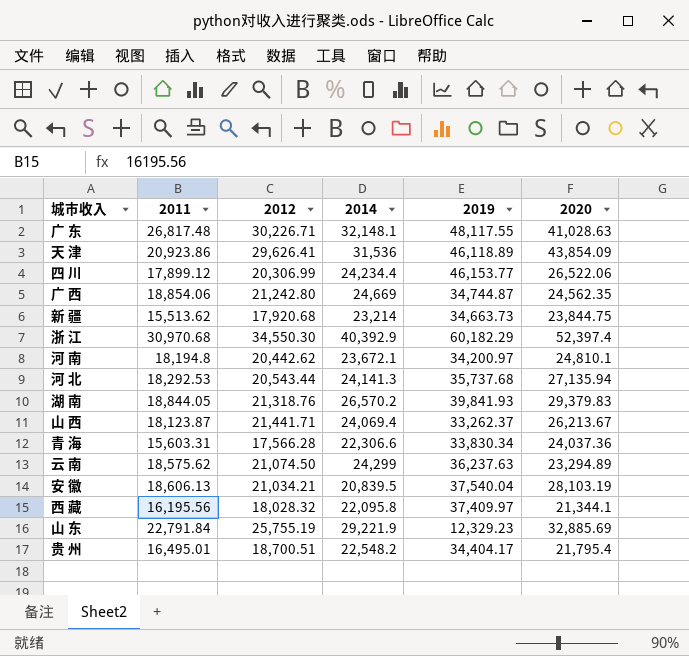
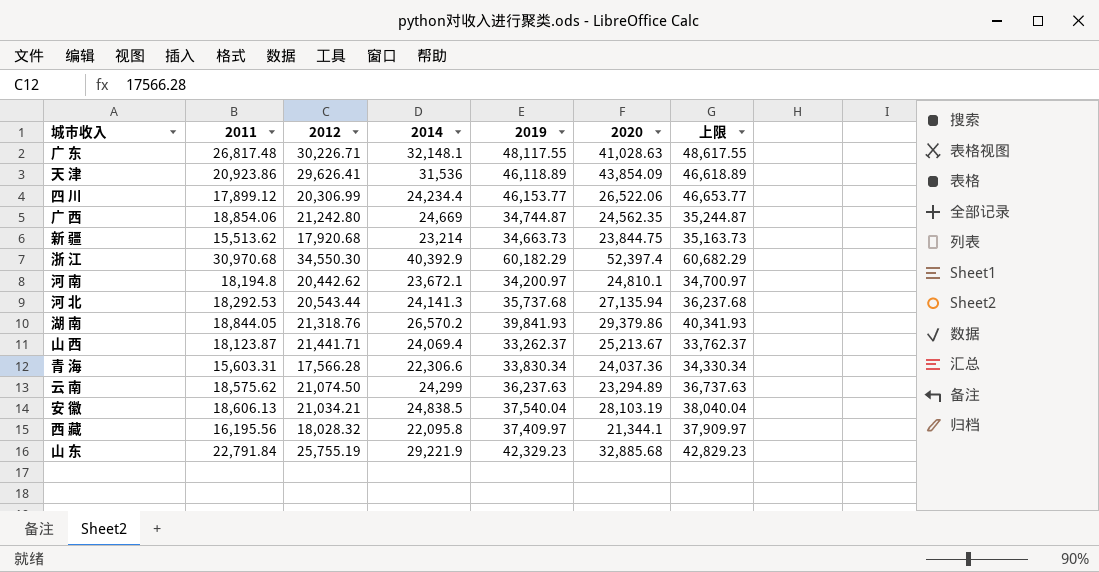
column 上限 | formula: none -> [2019] + 500
row 贵 州: 16,495.01 | 18,700.51 | 22,548.2 | 34,404.17 | 21,795.4 -> none
湖 南 | 2020: 29,379.83 -> 29,379.86
山 西 | 2020: 26,213.67 -> 25,213.67
安 徽 | 2014: 20,839.5 -> 24,838.5
山 东 | 2019: 12,329.23 -> 42,329.23
山 东 | 2020: 32,885.69 -> 32,885.68

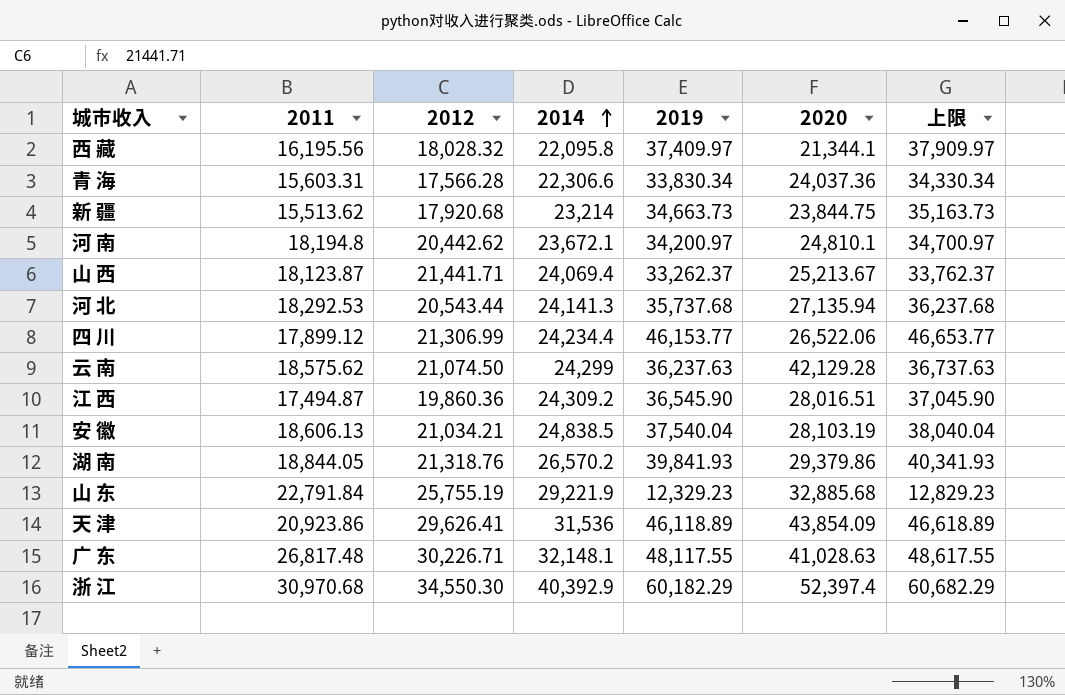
row order: none -> 2014 ascending
row 广 西: 18,854.06 | 21,242.80 | 24,669 | 34,744.87 | 24,562.35 | 35,244.87 -> none
四 川 | 2012: 20,306.99 -> 21,306.99
云 南 | 2020: 23,294.89 -> 42,129.28
row 江 西: none -> 17,494.87 | 19,860.36 | 24,309.2 | 36,545.90 | 28,016.51 | 37,045.90
山 东 | 2019: 42,329.23 -> 12,329.23
山 东 | 上限: 42,829.23 -> 12,829.23

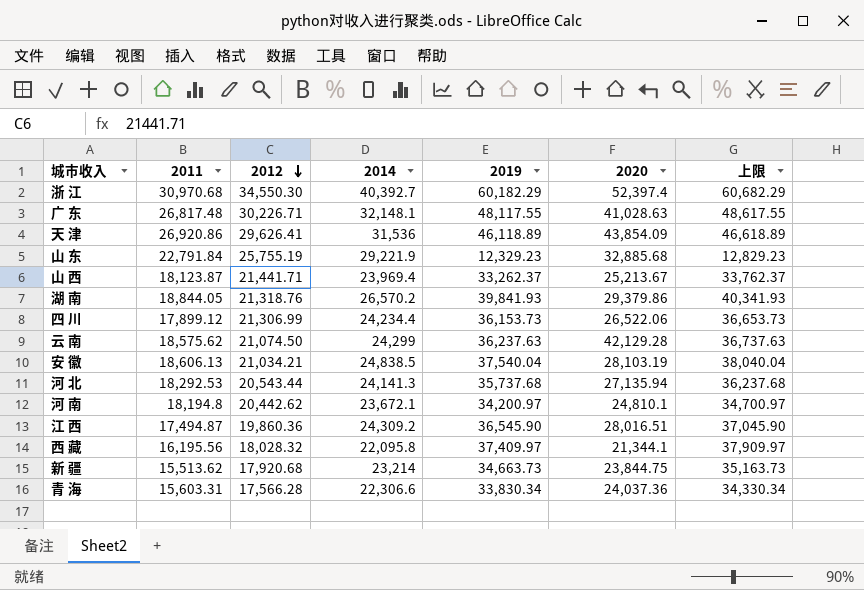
row order: 2014 ascending -> 2012 descending
浙 江 | 2014: 40,392.9 -> 40,392.7
天 津 | 2011: 20,923.86 -> 26,920.86
山 西 | 2014: 24,069.4 -> 23,969.4
四 川 | 2019: 46,153.77 -> 36,153.73
四 川 | 上限: 46,653.77 -> 36,653.73

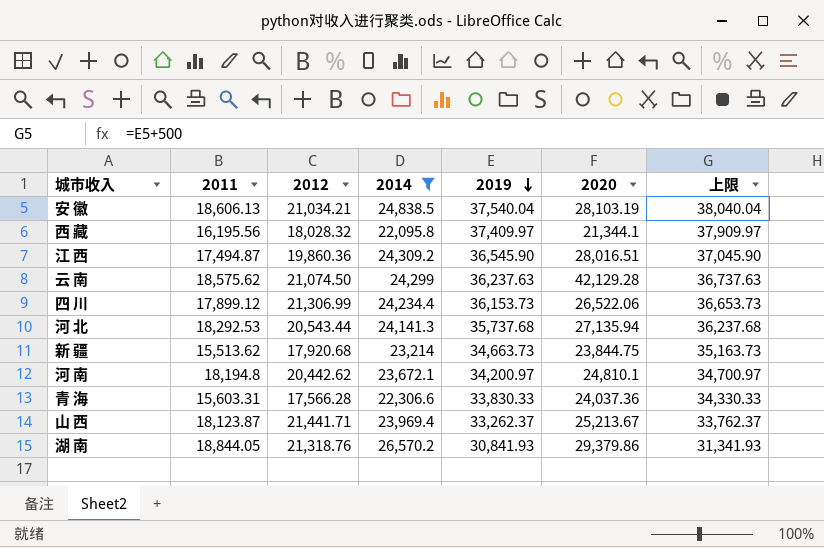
filter: none -> 2014 <= 26,570.2
row order: 2012 descending -> 2019 descending
青 海 | 2019: 33,830.34 -> 33,830.33
青 海 | 上限: 34,330.34 -> 34,330.33
湖 南 | 2019: 39,841.93 -> 30,841.93
湖 南 | 上限: 40,341.93 -> 31,341.93

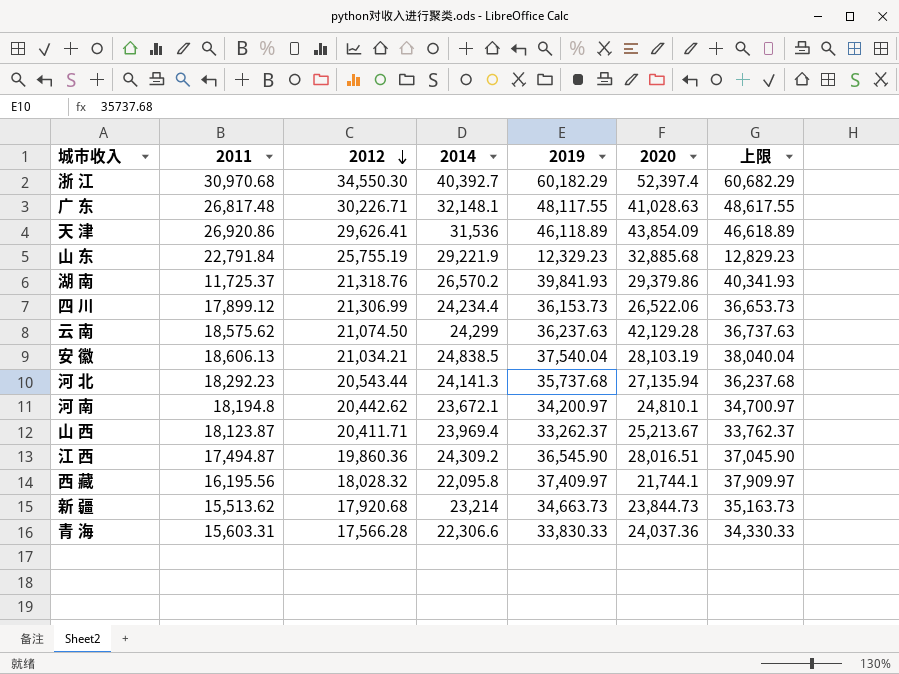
filter: 2014 <= 26,570.2 -> none
row order: 2019 descending -> 2012 descending
湖 南 | 2011: 18,844.05 -> 11,725.37
湖 南 | 2019: 30,841.93 -> 39,841.93
湖 南 | 上限: 31,341.93 -> 40,341.93
河 北 | 2011: 18,292.53 -> 18,292.23
山 西 | 2012: 21,441.71 -> 20,411.71
西 藏 | 2020: 21,344.1 -> 21,744.1
新 疆 | 2020: 23,844.75 -> 23,844.73

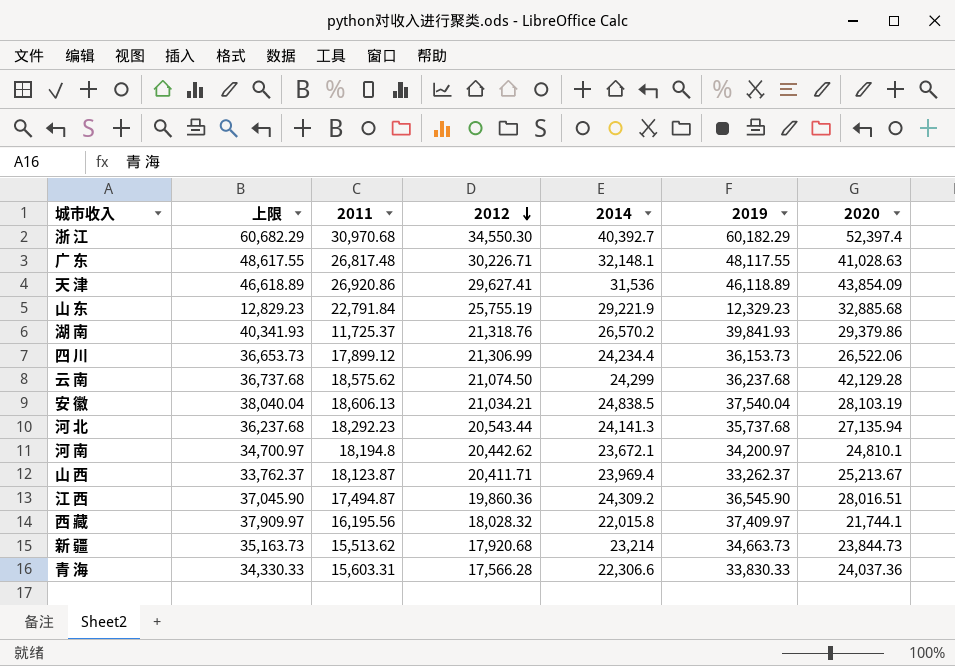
column 上限 | position: 7 -> 2
天 津 | 2012: 29,626.41 -> 29,627.41
云 南 | 上限: 36,737.63 -> 36,737.68
云 南 | 2019: 36,237.63 -> 36,237.68
西 藏 | 2014: 22,095.8 -> 22,015.8

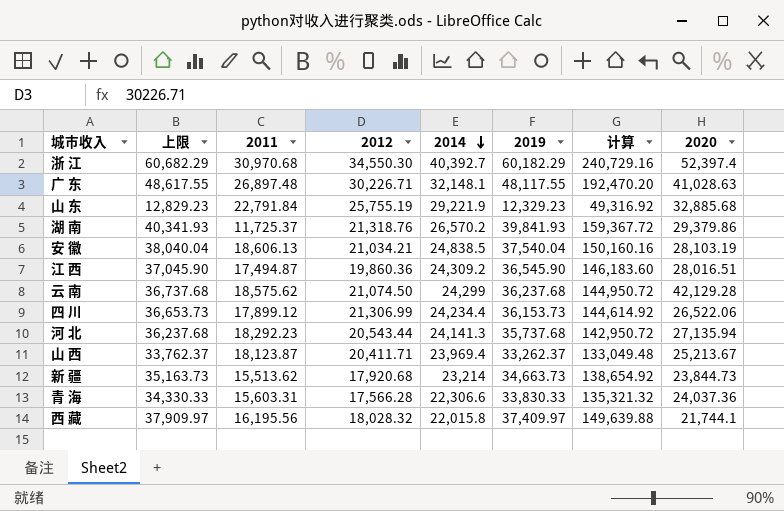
row order: 2012 descending -> 2014 descending
column 计算 | formula: none -> [2019] * 4
row 天 津: 46,618.89 | 26,920.86 | 29,627.41 | 31,536 | 46,118.89 | 43,854.09 -> none
row 河 南: 34,700.97 | 18,194.8 | 20,442.62 | 23,672.1 | 34,200.97 | 24,810.1 -> none
广 东 | 2011: 26,817.48 -> 26,897.48

